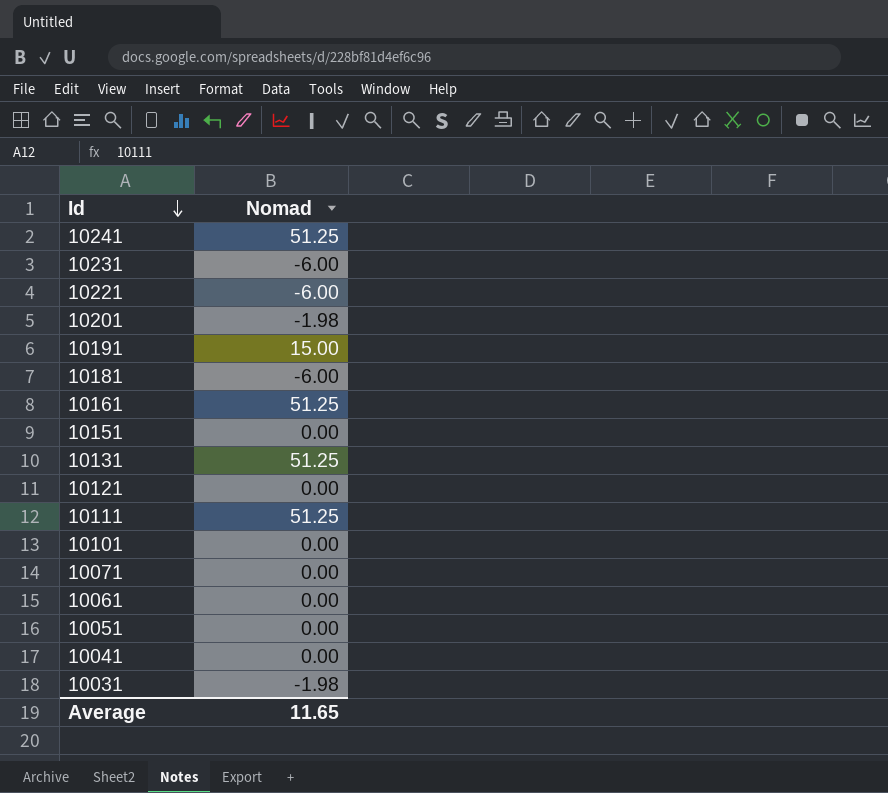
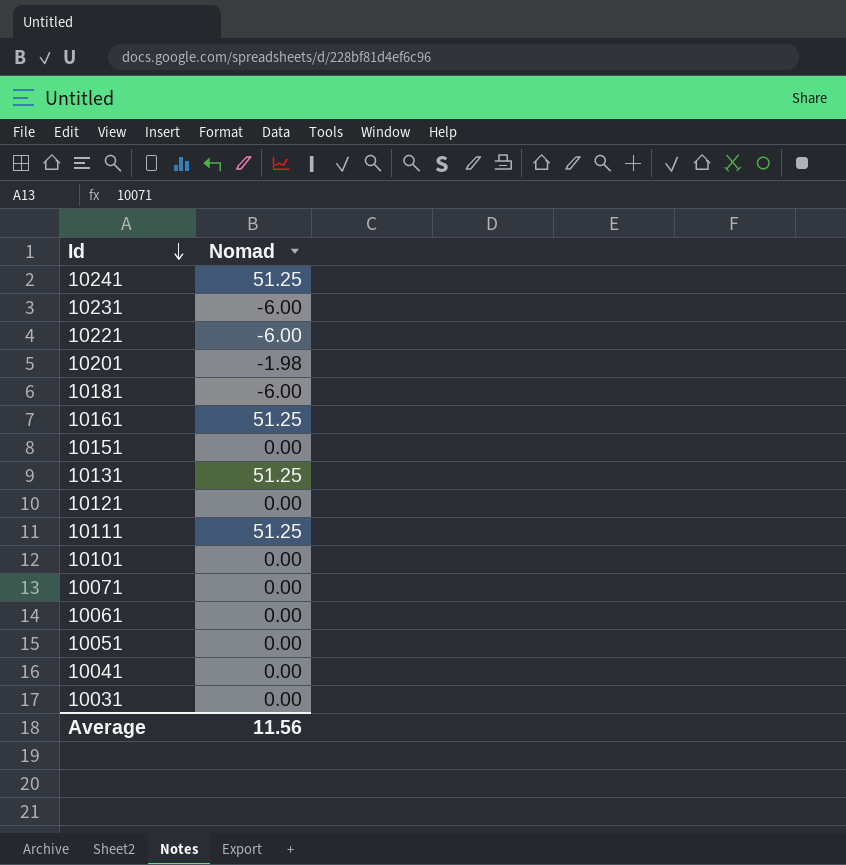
row 10191: 15.00 -> none
10031 | Nomad: -1.98 -> 0.00
Average | Nomad: 11.65 -> 11.56

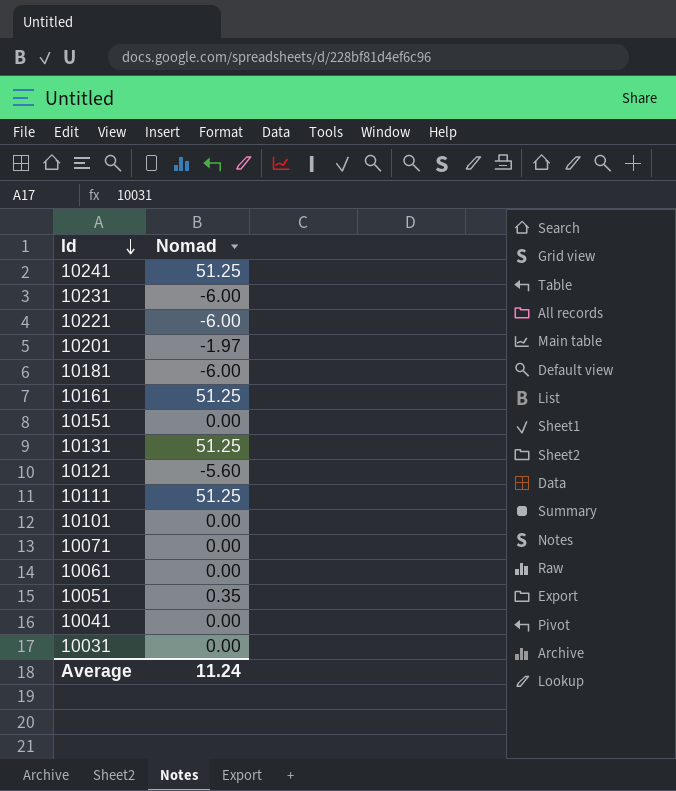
10201 | Nomad: -1.98 -> -1.97
10121 | Nomad: 0.00 -> -5.60
10051 | Nomad: 0.00 -> 0.35
Average | Nomad: 11.56 -> 11.24

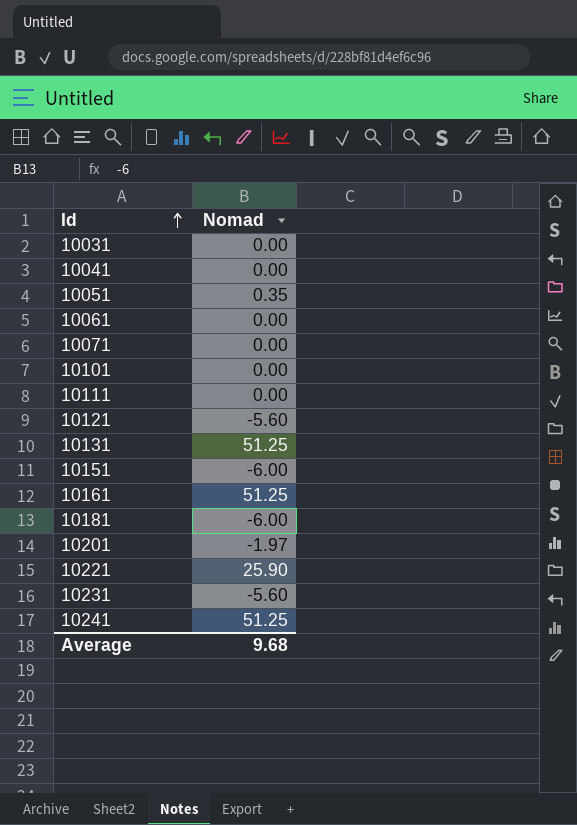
row order: Id descending -> Id ascending
10111 | Nomad: 51.25 -> 0.00
10151 | Nomad: 0.00 -> -6.00
10221 | Nomad: -6.00 -> 25.90
10231 | Nomad: -6.00 -> -5.60
Average | Nomad: 11.24 -> 9.68

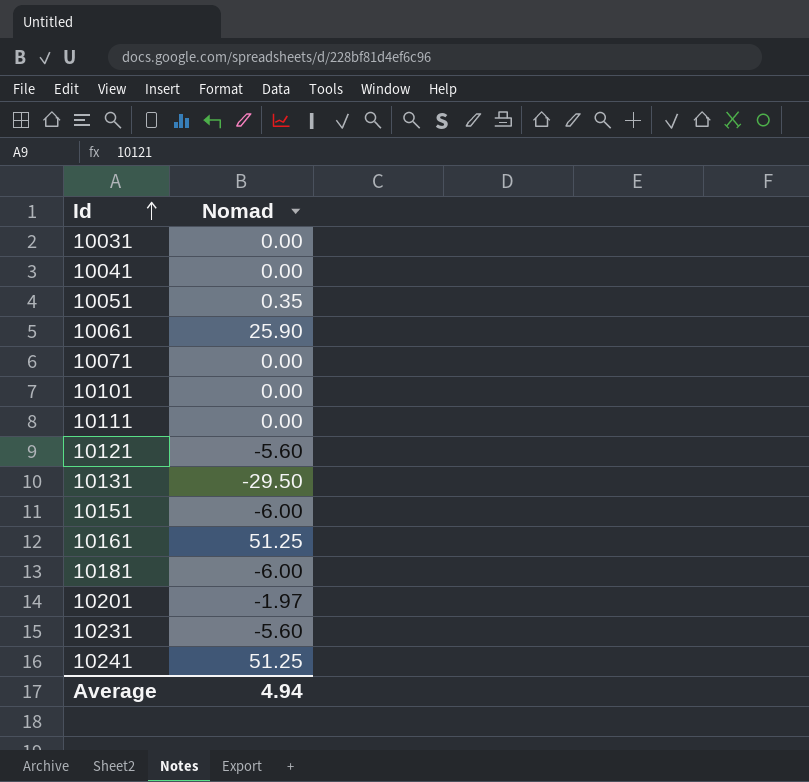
row 10221: 25.90 -> none
10061 | Nomad: 0.00 -> 25.90
10131 | Nomad: 51.25 -> -29.50
Average | Nomad: 9.68 -> 4.94

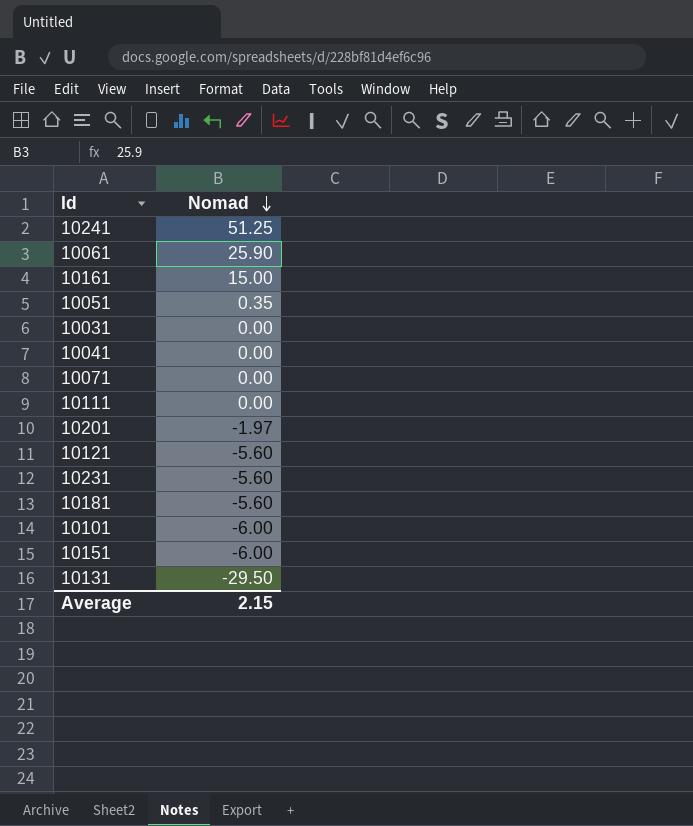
row order: Id ascending -> Nomad descending
10161 | Nomad: 51.25 -> 15.00
10181 | Nomad: -6.00 -> -5.60
10101 | Nomad: 0.00 -> -6.00
Average | Nomad: 4.94 -> 2.15

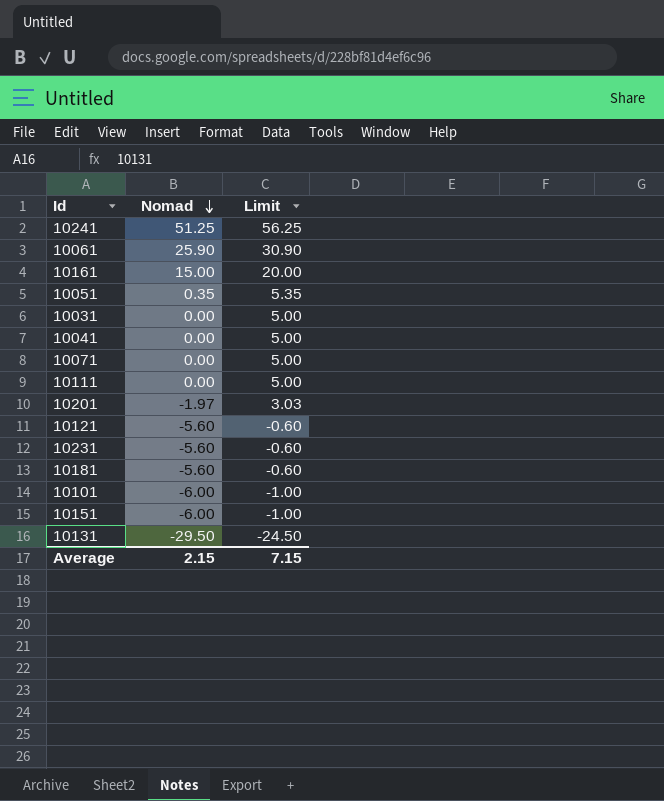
column Limit | formula: none -> [Nomad] + 5

